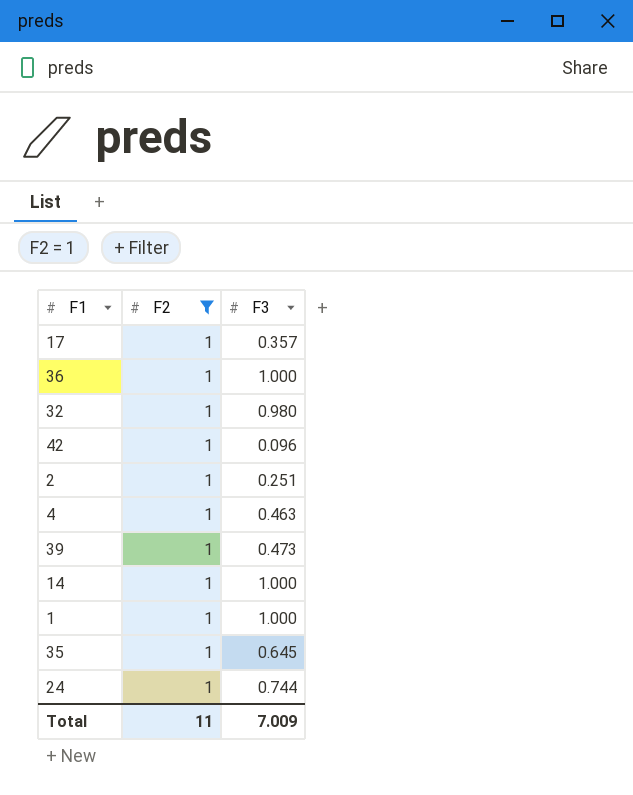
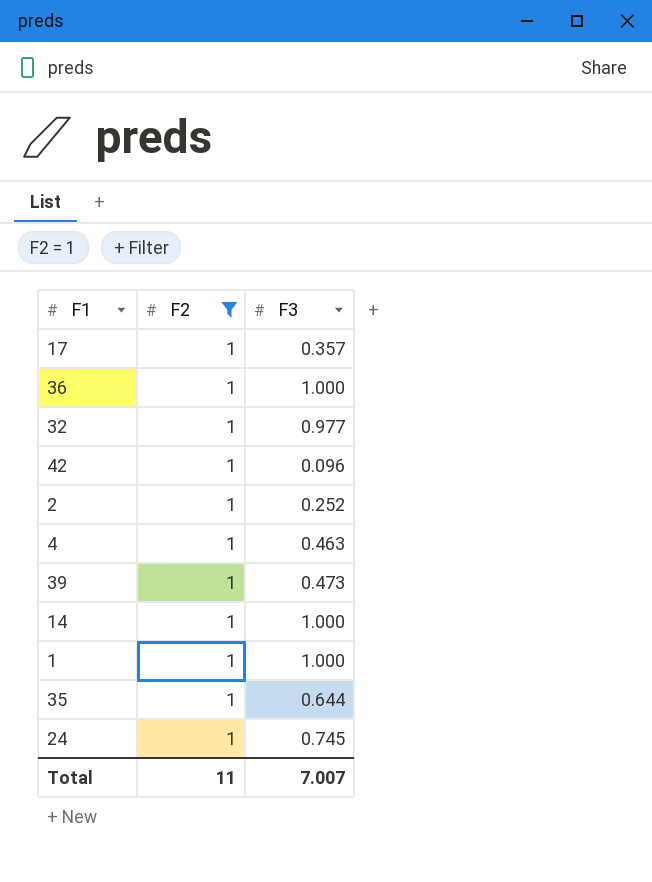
32 | F3: 0.980 -> 0.977
2 | F3: 0.251 -> 0.252
35 | F3: 0.645 -> 0.644
24 | F3: 0.744 -> 0.745
Total | F3: 7.009 -> 7.007

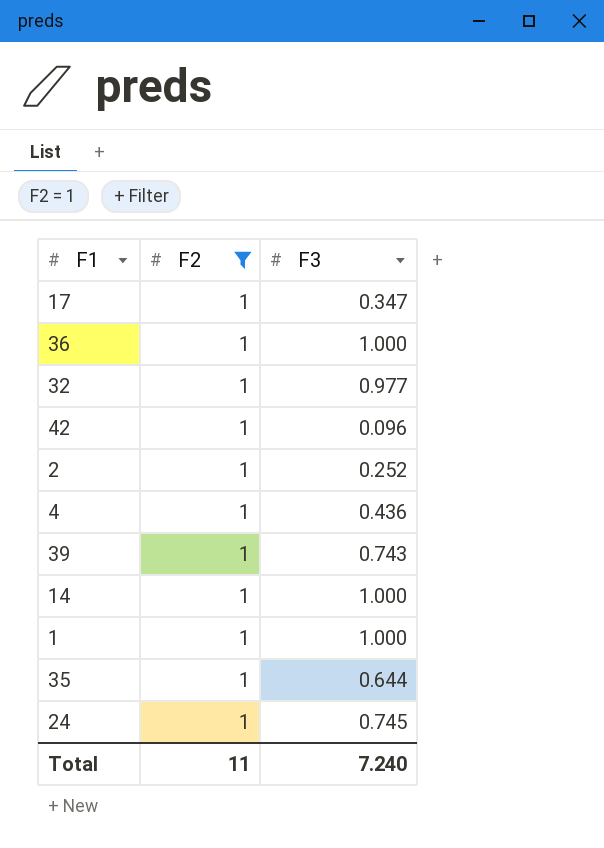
17 | F3: 0.357 -> 0.347
4 | F3: 0.463 -> 0.436
39 | F3: 0.473 -> 0.743
Total | F3: 7.007 -> 7.240

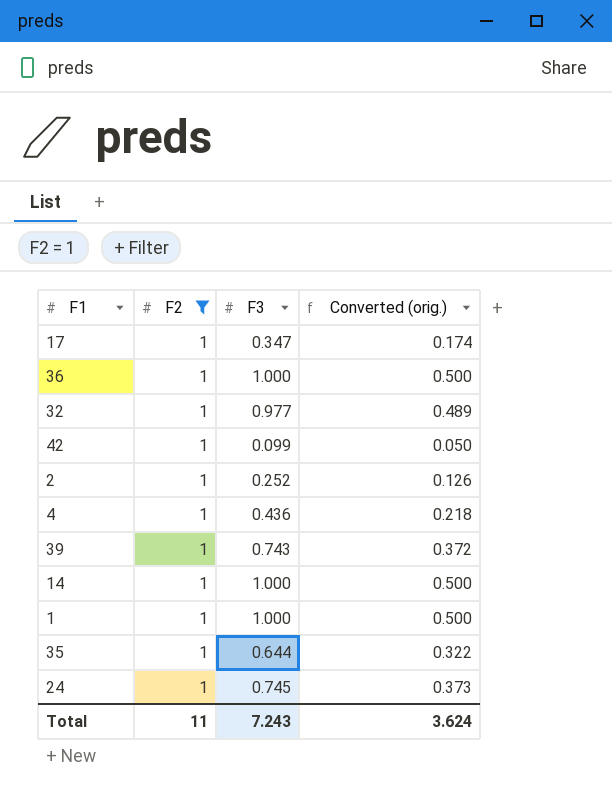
column Converted (orig.) | formula: none -> [F3] * 0.5
42 | F3: 0.096 -> 0.099
Total | F3: 7.240 -> 7.243

